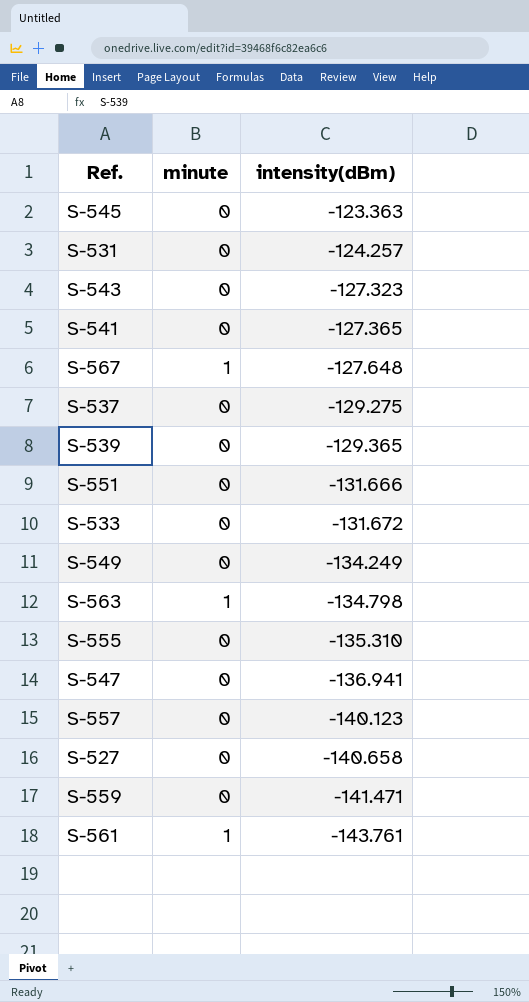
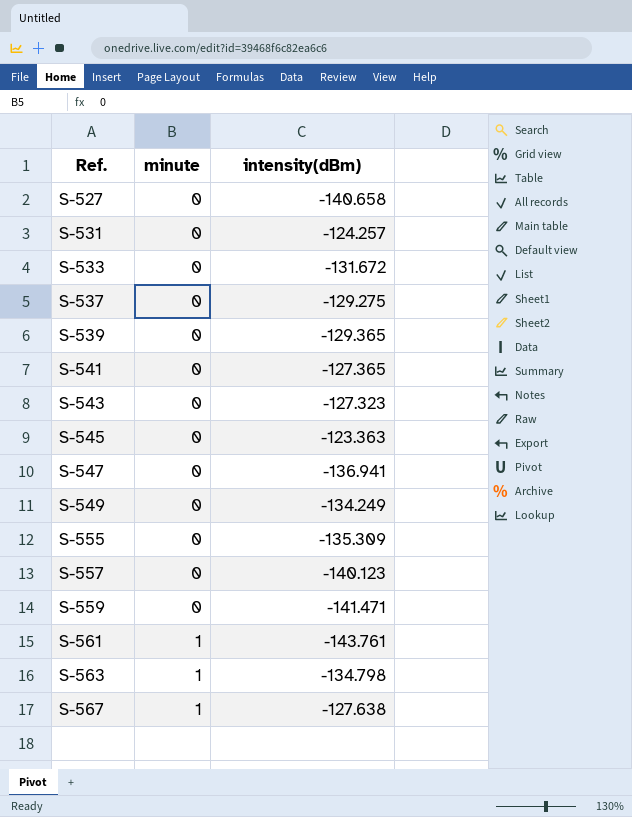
row order: intensity(dBm) descending -> Ref. ascending
row S-551: 0 | -131.666 -> none
S-555 | intensity(dBm): -135.310 -> -135.309
S-567 | intensity(dBm): -127.648 -> -127.638

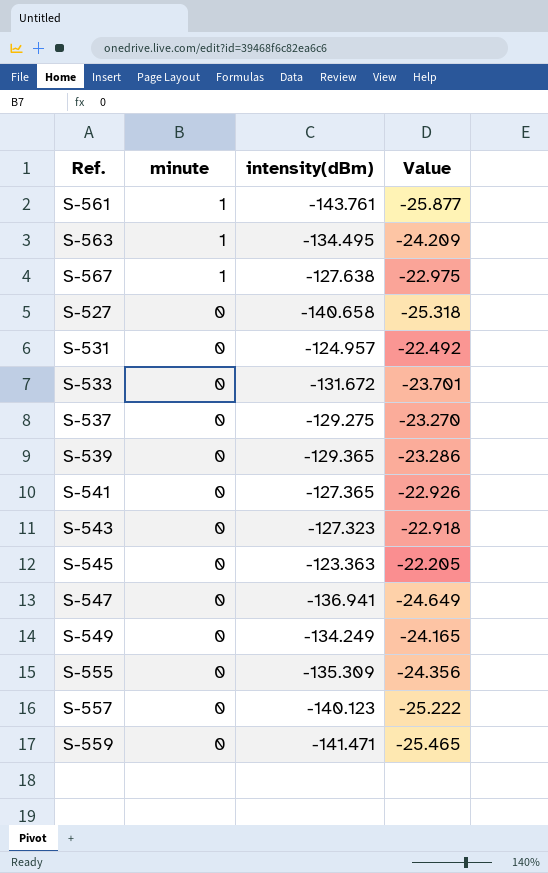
row order: Ref. ascending -> minute descending
column Value | formula: none -> [intensity(dBm)] * 0.18
S-563 | intensity(dBm): -134.798 -> -134.495
S-531 | intensity(dBm): -124.257 -> -124.957

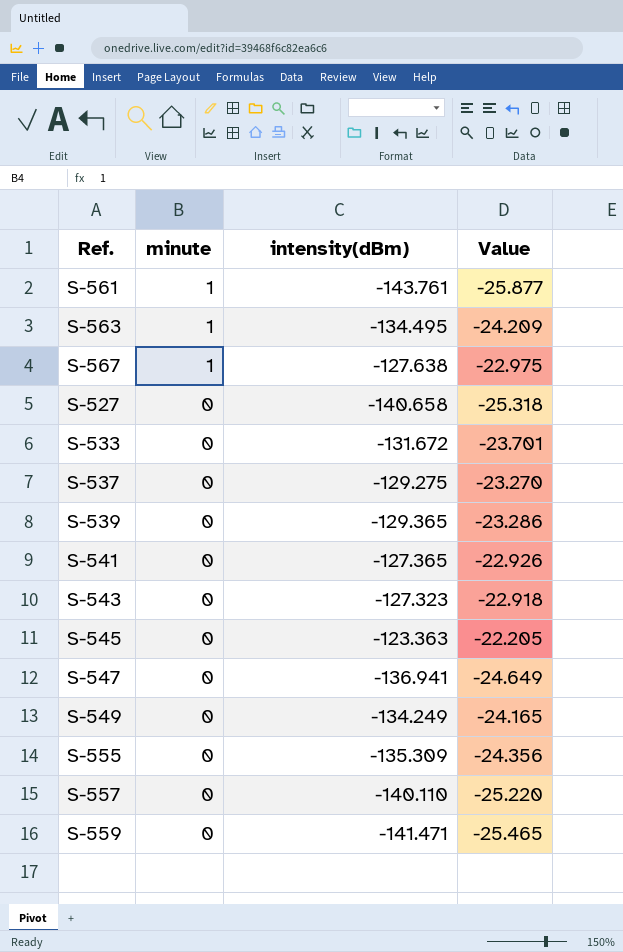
row S-531: 0 | -124.957 | -22.492 -> none
S-557 | intensity(dBm): -140.123 -> -140.110
S-557 | Value: -25.222 -> -25.220

